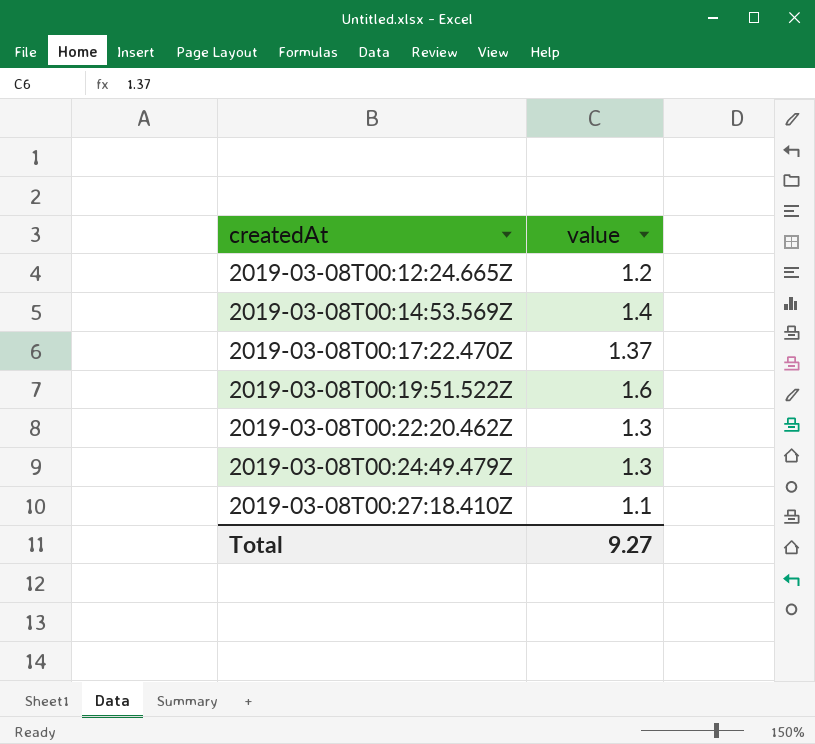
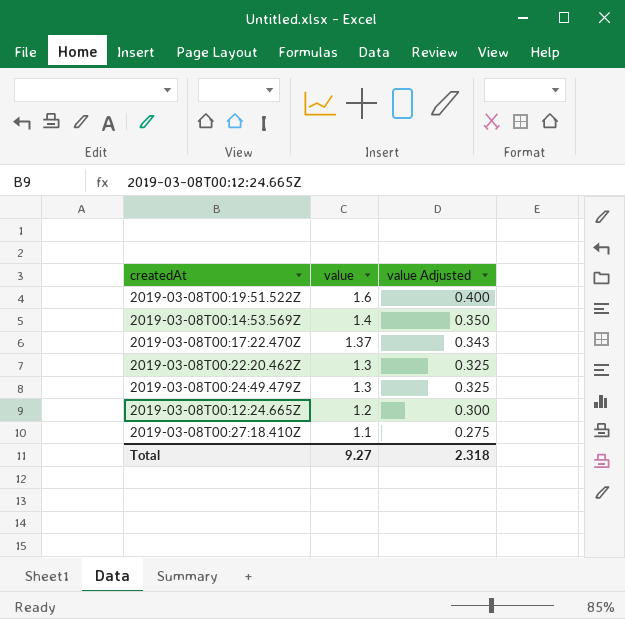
row order: createdAt ascending -> value descending
column value Adjusted | formula: none -> [value] * 0.25

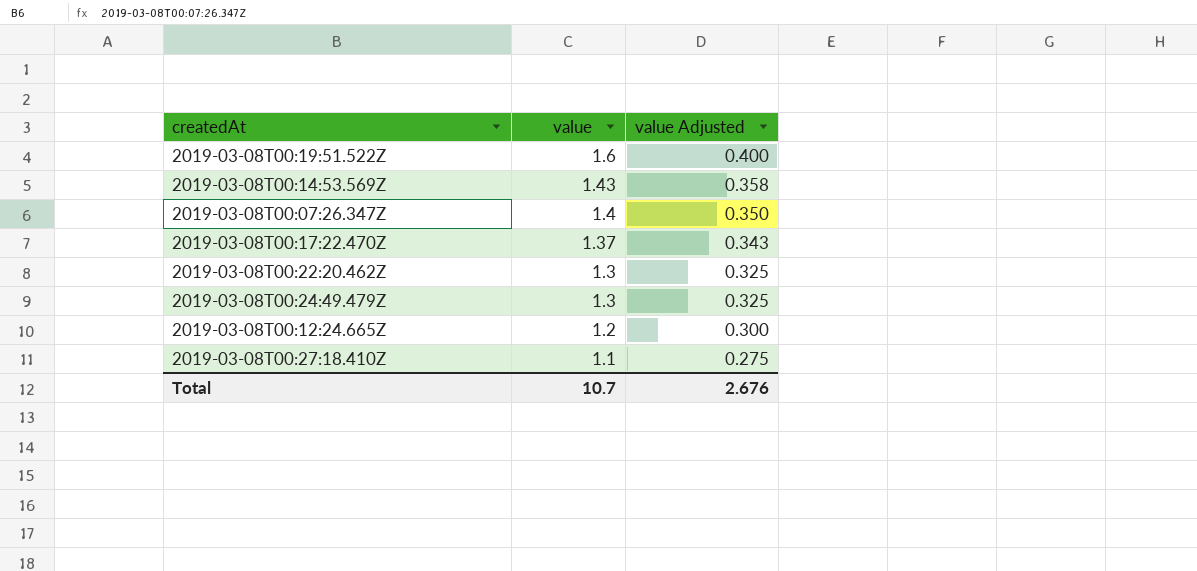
2019-03-08T00:14:53.569Z | value: 1.4 -> 1.43
2019-03-08T00:14:53.569Z | value Adjusted: 0.350 -> 0.358
row 2019-03-08T00:07:26.347Z: none -> 1.4 | 0.350
Total | value: 9.27 -> 10.7
Total | value Adjusted: 2.318 -> 2.676

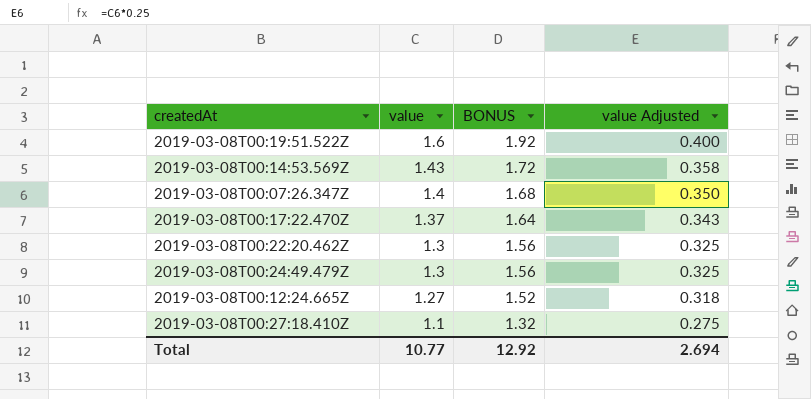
column BONUS | formula: none -> [value] * 1.2
2019-03-08T00:12:24.665Z | value: 1.2 -> 1.27
2019-03-08T00:12:24.665Z | value Adjusted: 0.300 -> 0.318
Total | value: 10.7 -> 10.77
Total | value Adjusted: 2.676 -> 2.694

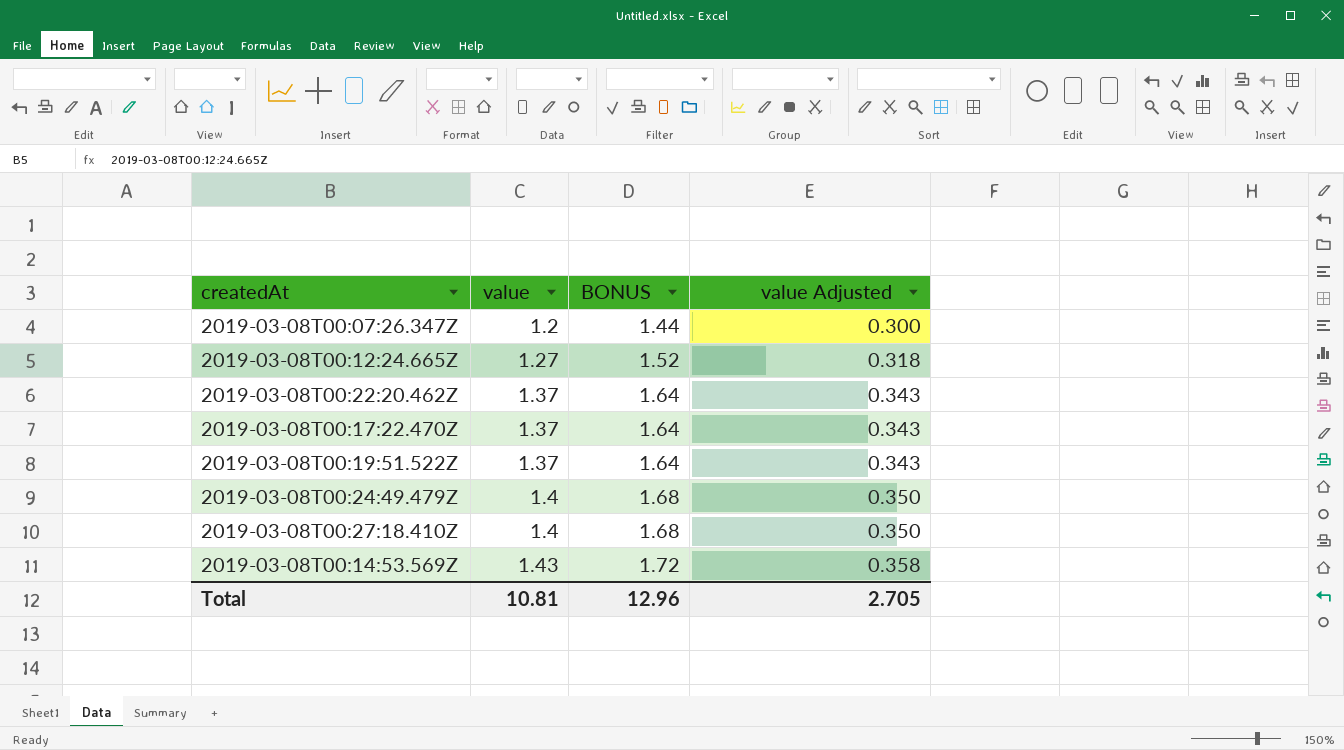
row order: value descending -> value ascending
2019-03-08T00:07:26.347Z | value: 1.4 -> 1.2
2019-03-08T00:07:26.347Z | BONUS: 1.68 -> 1.44
2019-03-08T00:07:26.347Z | value Adjusted: 0.350 -> 0.300
2019-03-08T00:22:20.462Z | value: 1.3 -> 1.37
2019-03-08T00:22:20.462Z | BONUS: 1.56 -> 1.64
2019-03-08T00:22:20.462Z | value Adjusted: 0.325 -> 0.343
2019-03-08T00:19:51.522Z | value: 1.6 -> 1.37
2019-03-08T00:19:51.522Z | BONUS: 1.92 -> 1.64
2019-03-08T00:19:51.522Z | value Adjusted: 0.400 -> 0.343
2019-03-08T00:24:49.479Z | value: 1.3 -> 1.4
2019-03-08T00:24:49.479Z | BONUS: 1.56 -> 1.68
2019-03-08T00:24:49.479Z | value Adjusted: 0.325 -> 0.350
2019-03-08T00:27:18.410Z | value: 1.1 -> 1.4
2019-03-08T00:27:18.410Z | BONUS: 1.32 -> 1.68
2019-03-08T00:27:18.410Z | value Adjusted: 0.275 -> 0.350
Total | value: 10.77 -> 10.81
Total | BONUS: 12.92 -> 12.96
Total | value Adjusted: 2.694 -> 2.705

